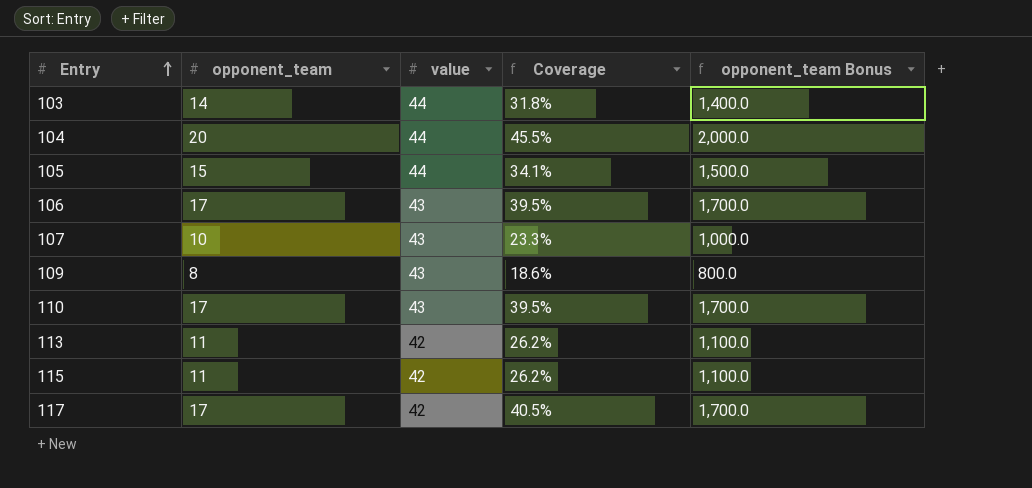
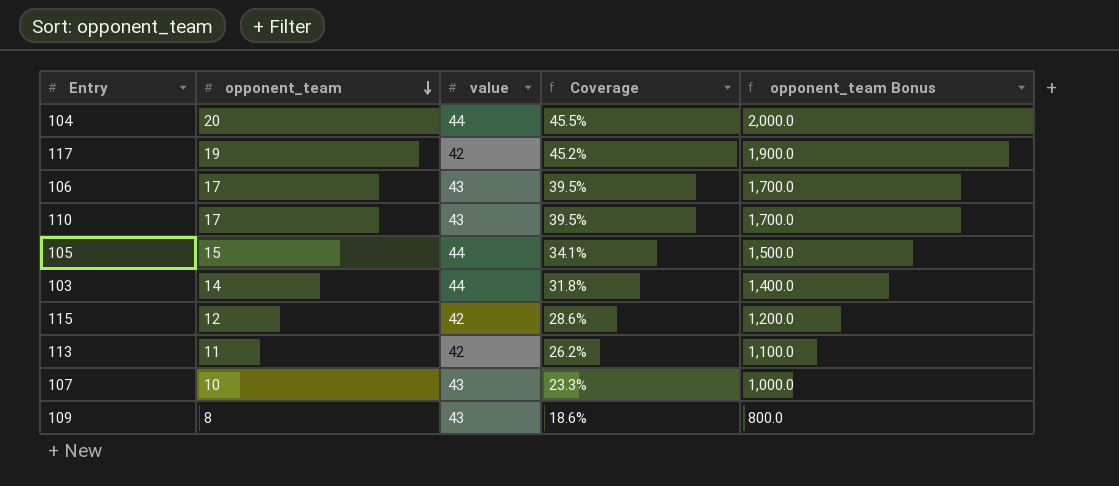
row order: Entry ascending -> opponent_team descending
117 | opponent_team: 17 -> 19
117 | Coverage: 40.5% -> 45.2%
117 | opponent_team Bonus: 1,700.0 -> 1,900.0
115 | opponent_team: 11 -> 12
115 | Coverage: 26.2% -> 28.6%
115 | opponent_team Bonus: 1,100.0 -> 1,200.0

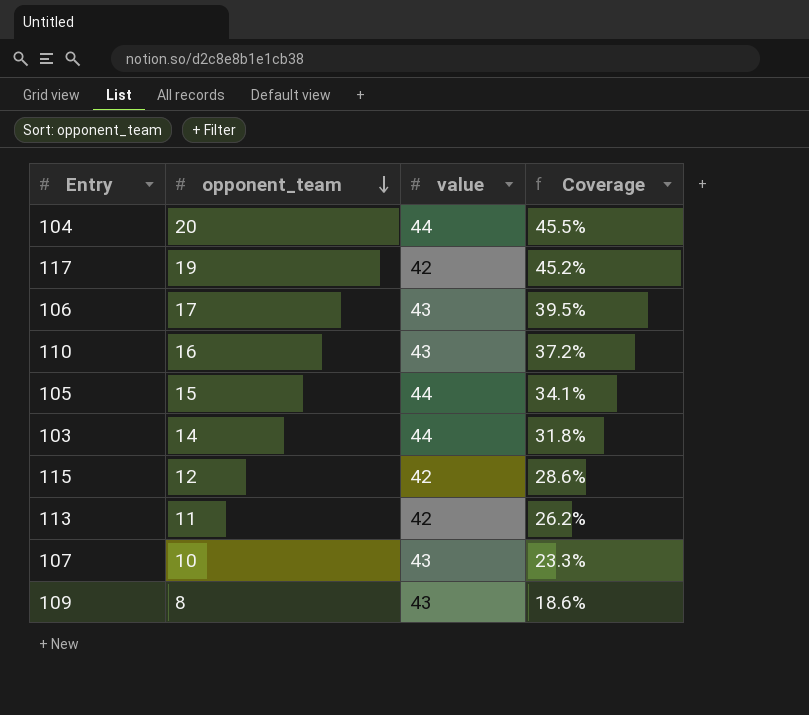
column opponent_team Bonus | formula: [opponent_team] * 100 -> none
110 | opponent_team: 17 -> 16
110 | Coverage: 39.5% -> 37.2%

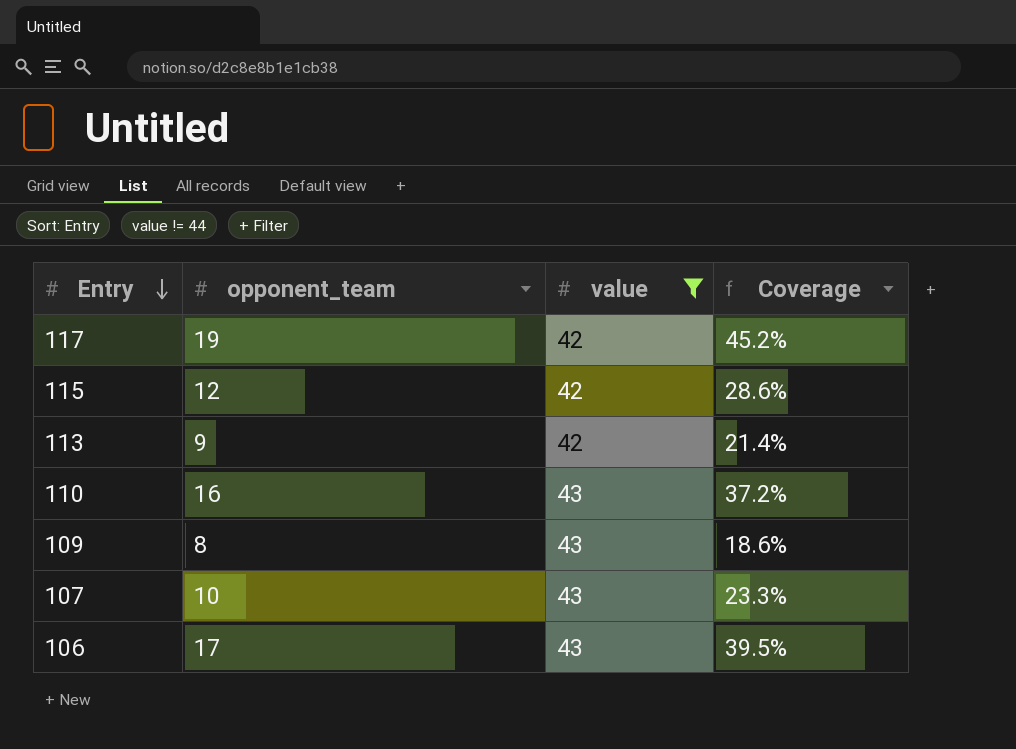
filter: none -> value != 44
row order: opponent_team descending -> Entry descending
113 | opponent_team: 11 -> 9
113 | Coverage: 26.2% -> 21.4%

